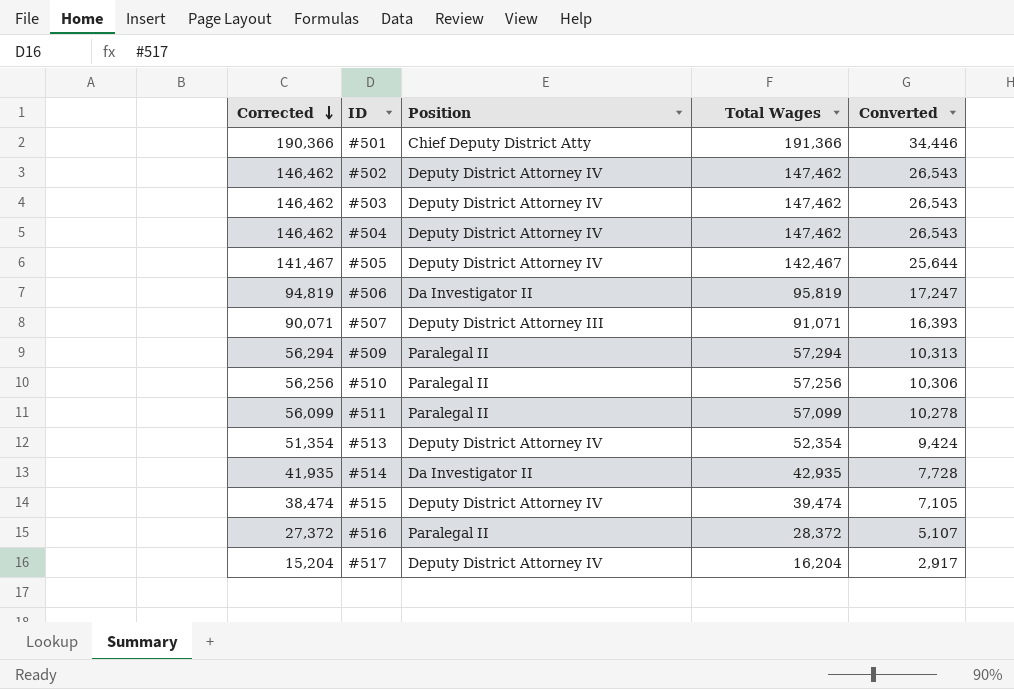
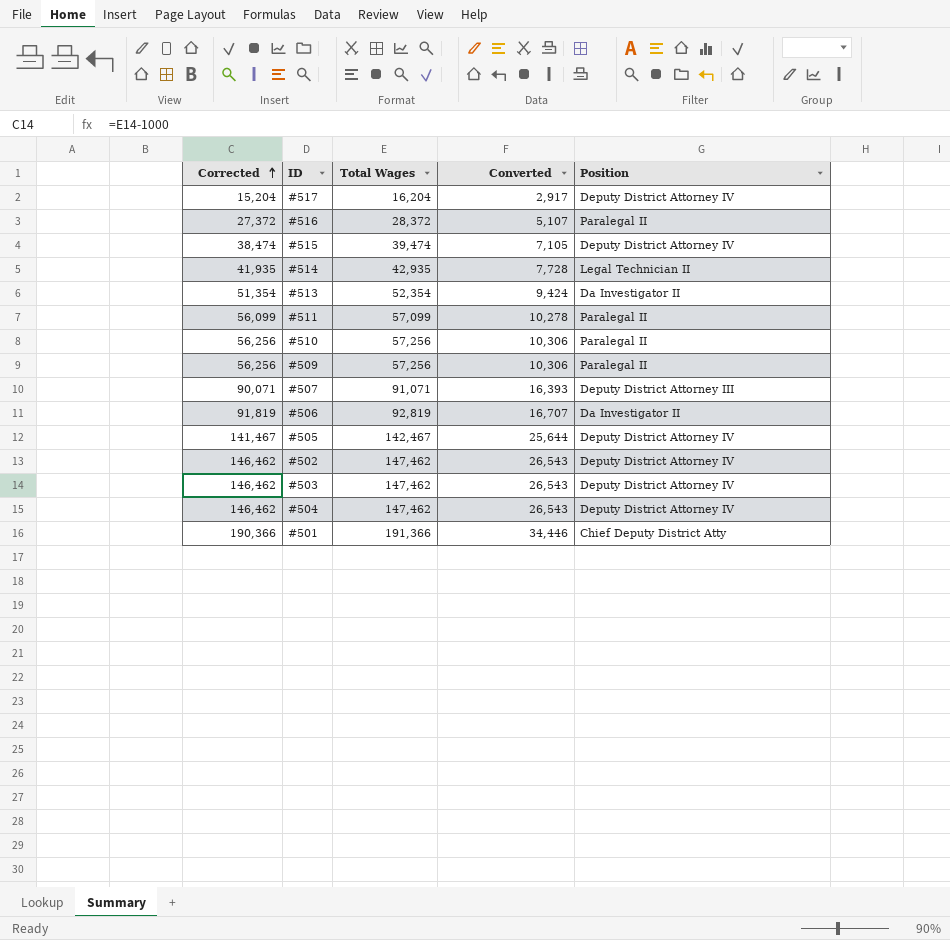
row order: Corrected descending -> Corrected ascending
column Position | position: 3 -> 5
#514 | Position: Da Investigator II -> Legal Technician II
#513 | Position: Deputy District Attorney IV -> Da Investigator II
#509 | Corrected: 56,294 -> 56,256
#509 | Total Wages: 57,294 -> 57,256
#509 | Converted: 10,313 -> 10,306
#506 | Corrected: 94,819 -> 91,819
#506 | Total Wages: 95,819 -> 92,819
#506 | Converted: 17,247 -> 16,707

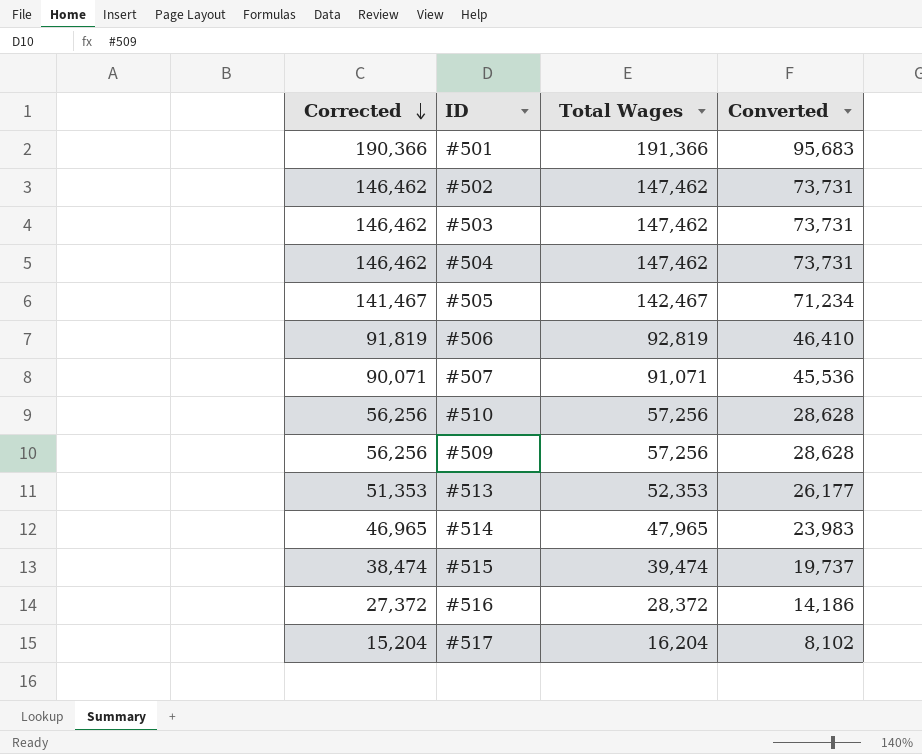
row order: Corrected ascending -> Corrected descending
column Position | position: 5 -> none
column Converted | formula: [Total Wages] * 0.18 -> [Total Wages] * 0.5
row #511: 56,099 | 57,099 | 10,278 | Paralegal II -> none
#513 | Corrected: 51,354 -> 51,353
#513 | Total Wages: 52,354 -> 52,353
#514 | Corrected: 41,935 -> 46,965
#514 | Total Wages: 42,935 -> 47,965

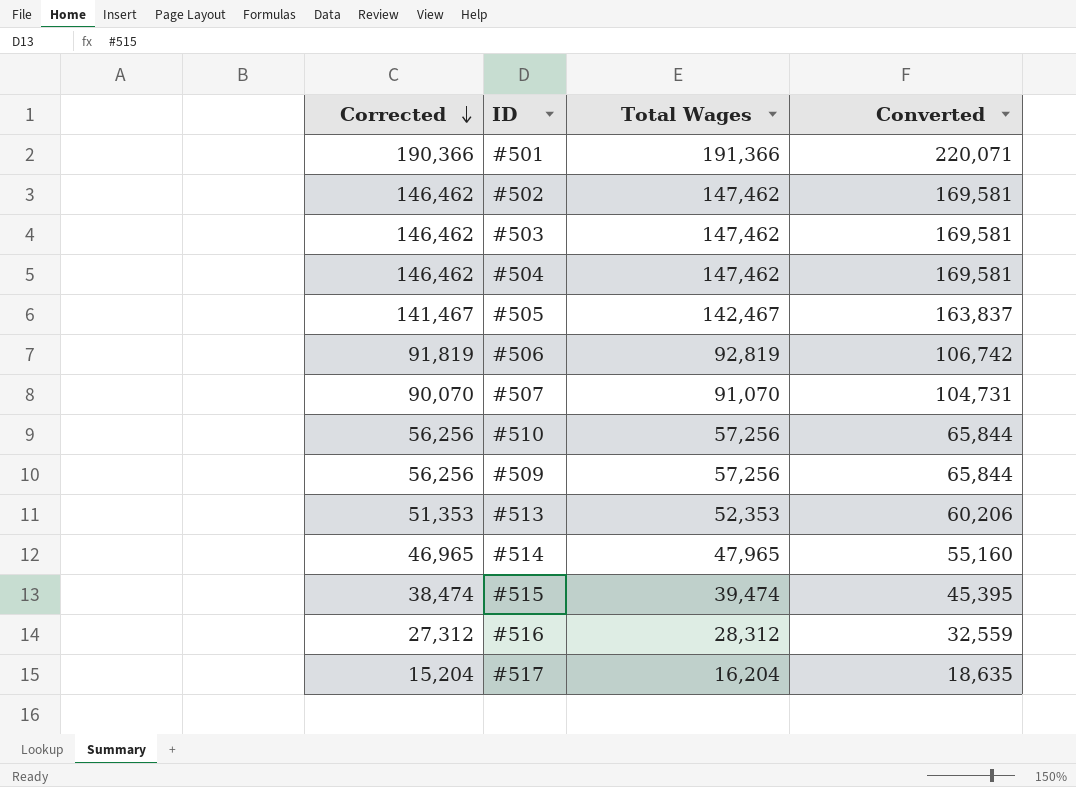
column Converted | formula: [Total Wages] * 0.5 -> [Total Wages] * 1.15
#507 | Corrected: 90,071 -> 90,070
#507 | Total Wages: 91,071 -> 91,070
#516 | Corrected: 27,372 -> 27,312
#516 | Total Wages: 28,372 -> 28,312

